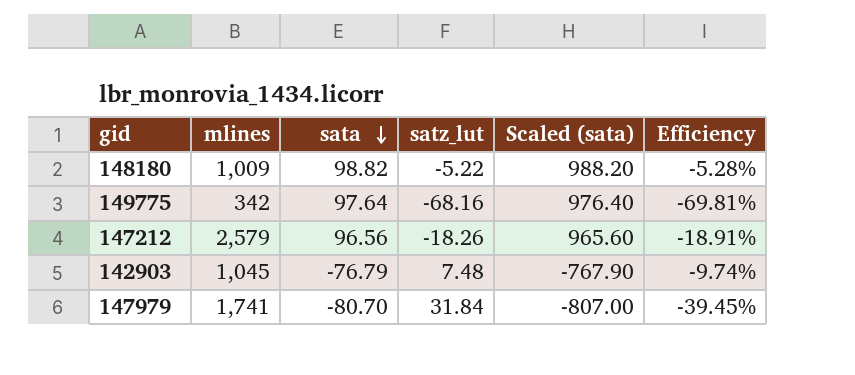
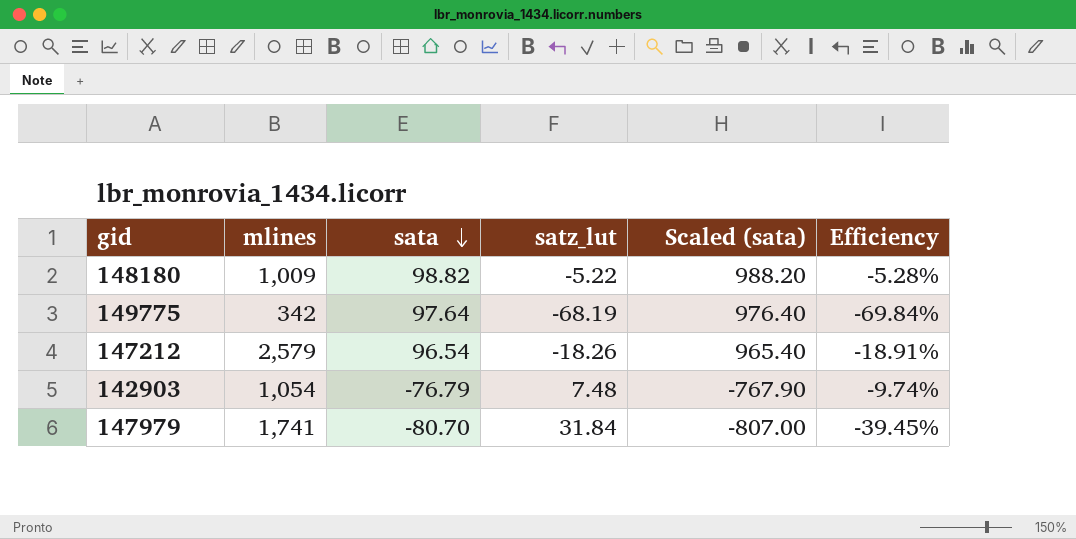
149775 | satz_lut: -68.16 -> -68.19
149775 | Efficiency: -69.81% -> -69.84%
147212 | sata: 96.56 -> 96.54
147212 | Scaled (sata): 965.60 -> 965.40
142903 | mlines: 1,045 -> 1,054

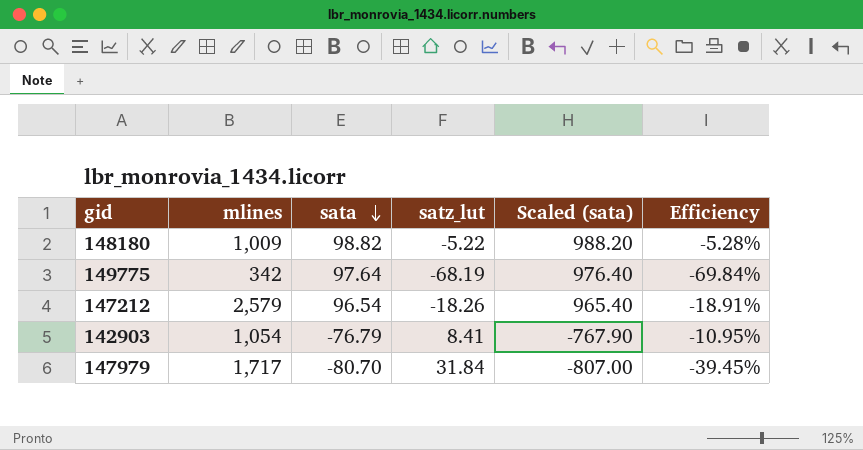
142903 | satz_lut: 7.48 -> 8.41
142903 | Efficiency: -9.74% -> -10.95%
147979 | mlines: 1,741 -> 1,717

